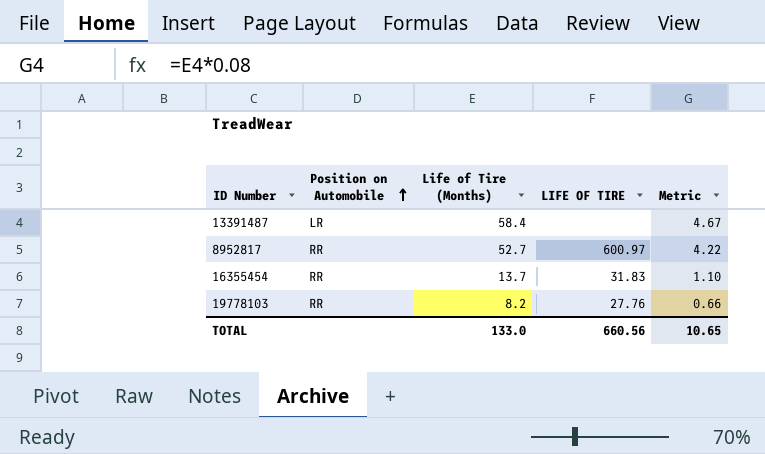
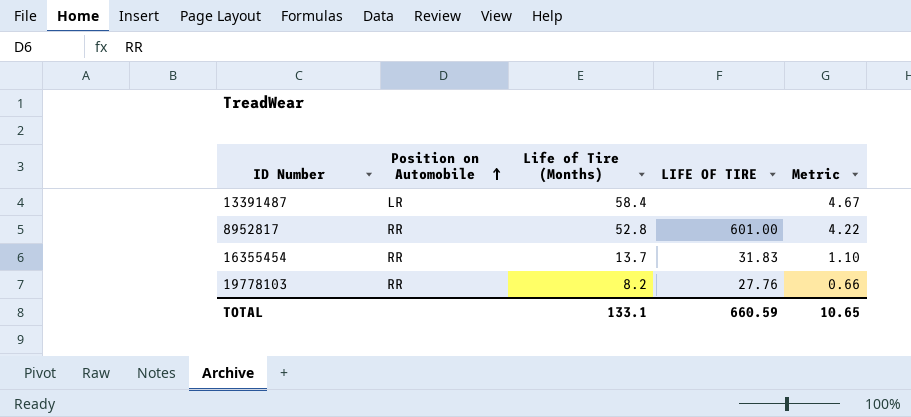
8952817 | Life of Tire (Months): 52.7 -> 52.8
8952817 | LIFE OF TIRE: 600.97 -> 601.00
TOTAL | Life of Tire (Months): 133.0 -> 133.1
TOTAL | LIFE OF TIRE: 660.56 -> 660.59

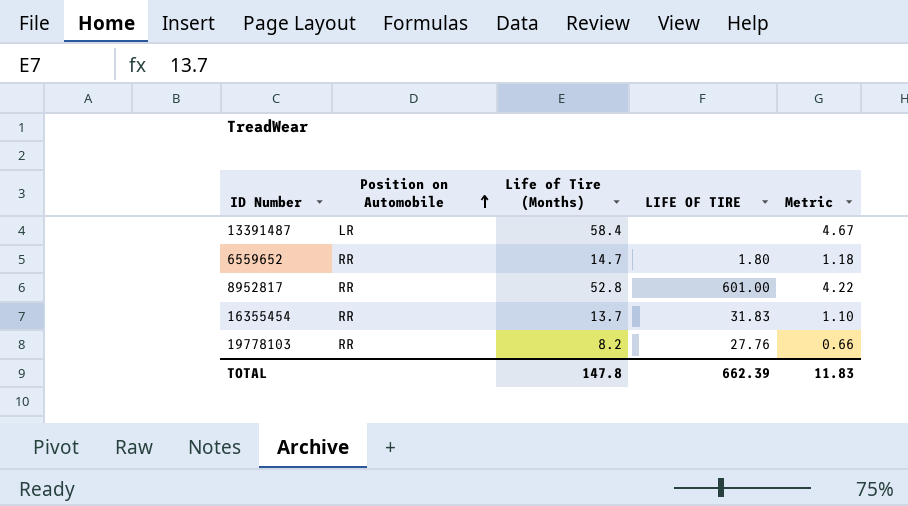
row 6559652: none -> RR | 14.7 | 1.80 | 1.18
TOTAL | Life of Tire (Months): 133.1 -> 147.8
TOTAL | LIFE OF TIRE: 660.59 -> 662.39
TOTAL | Metric: 10.65 -> 11.83

